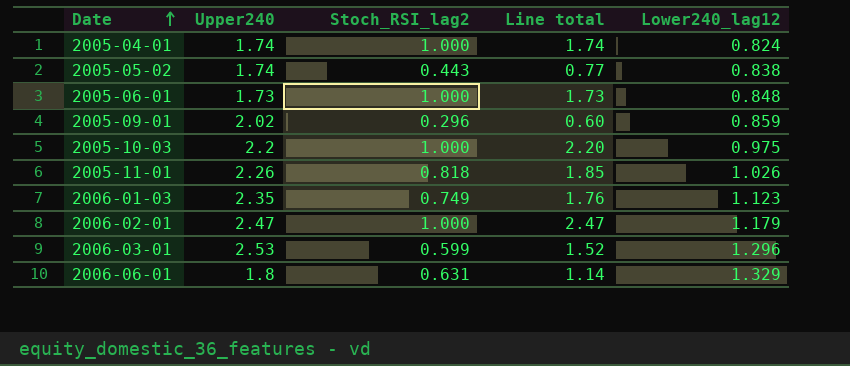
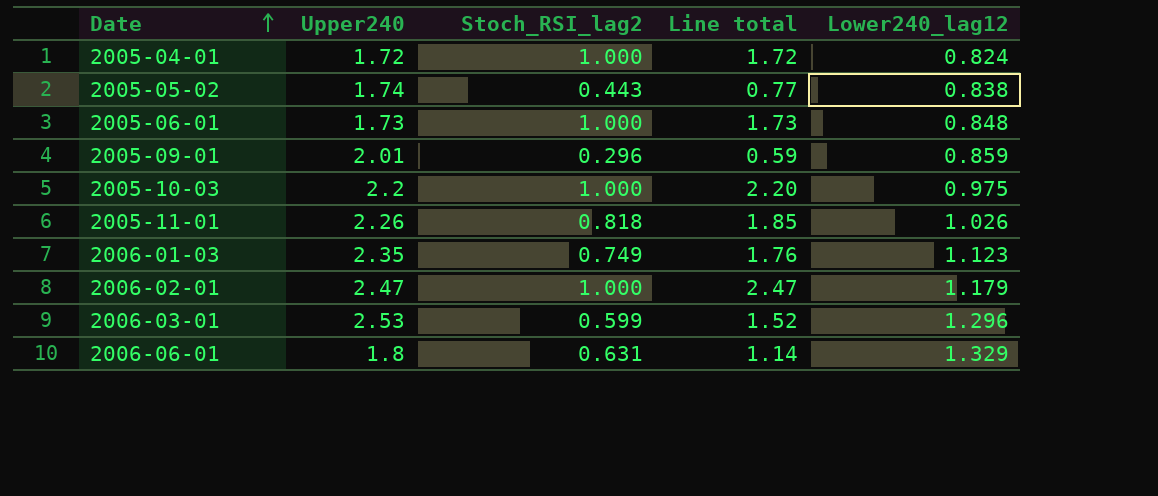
2005-04-01 | Upper240: 1.74 -> 1.72
2005-04-01 | Line total: 1.74 -> 1.72
2005-09-01 | Upper240: 2.02 -> 2.01
2005-09-01 | Line total: 0.60 -> 0.59

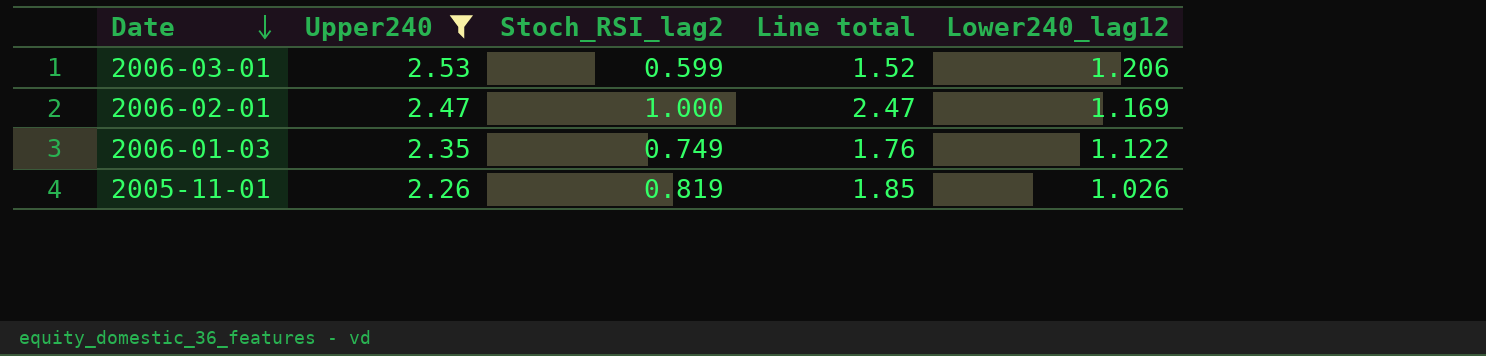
filter: none -> Upper240 >= 2.26
row order: Date ascending -> Date descending
2006-03-01 | Lower240_lag12: 1.296 -> 1.206
2006-02-01 | Lower240_lag12: 1.179 -> 1.169
2006-01-03 | Lower240_lag12: 1.123 -> 1.122
2005-11-01 | Stoch_RSI_lag2: 0.818 -> 0.819

